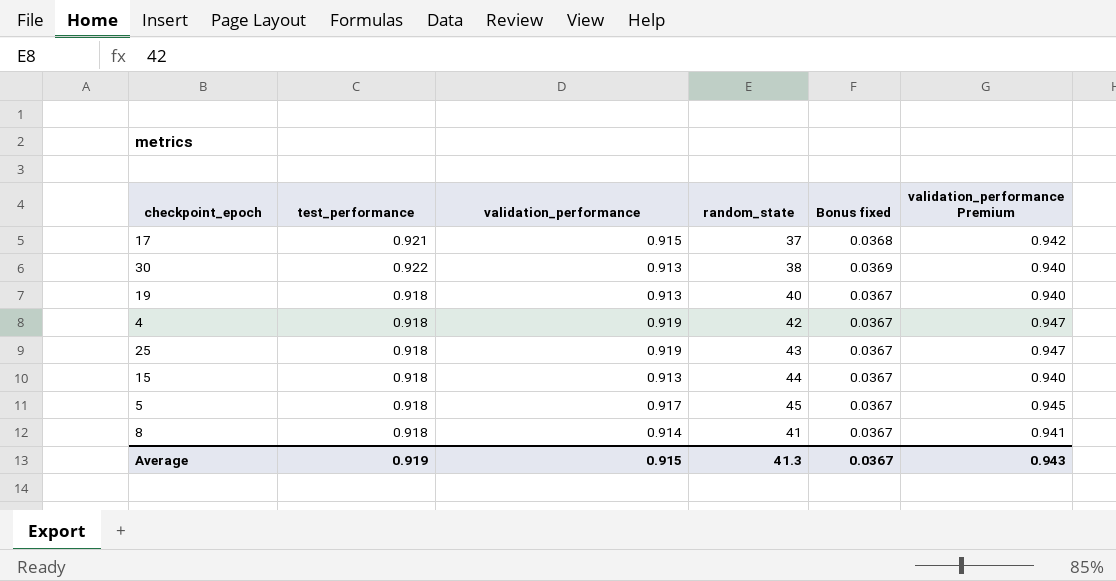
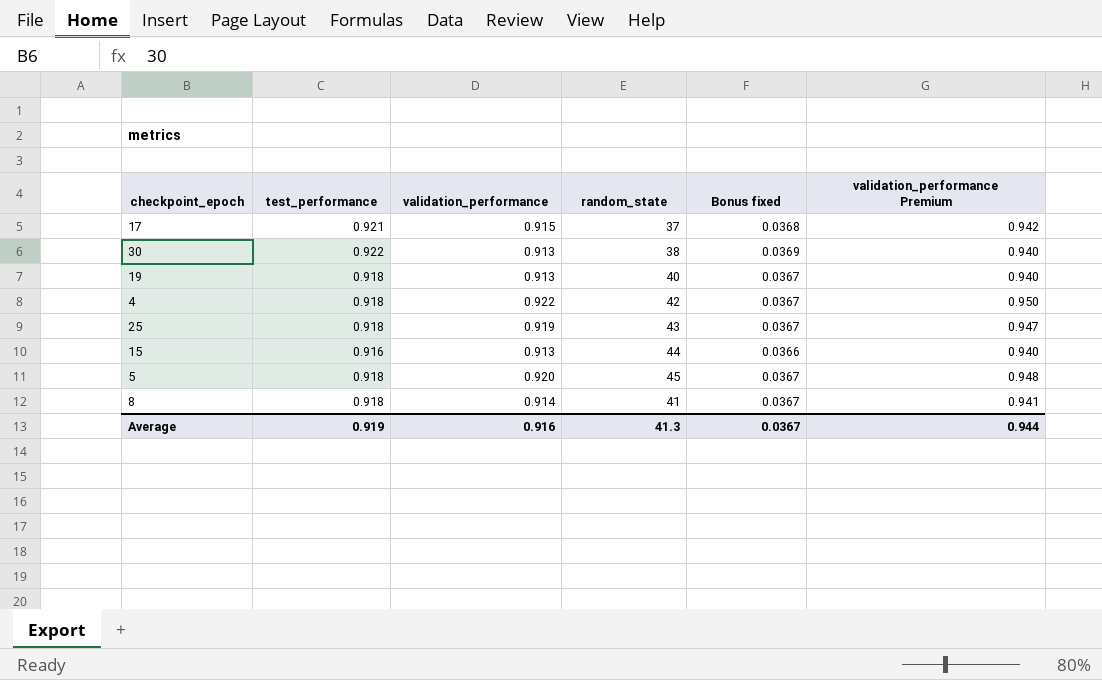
4 | validation_performance: 0.919 -> 0.922
4 | validation_performance Premium: 0.947 -> 0.950
15 | test_performance: 0.918 -> 0.916
15 | Bonus fixed: 0.0367 -> 0.0366
5 | validation_performance: 0.917 -> 0.920
5 | validation_performance Premium: 0.945 -> 0.948
Average | validation_performance: 0.915 -> 0.916
Average | validation_performance Premium: 0.943 -> 0.944

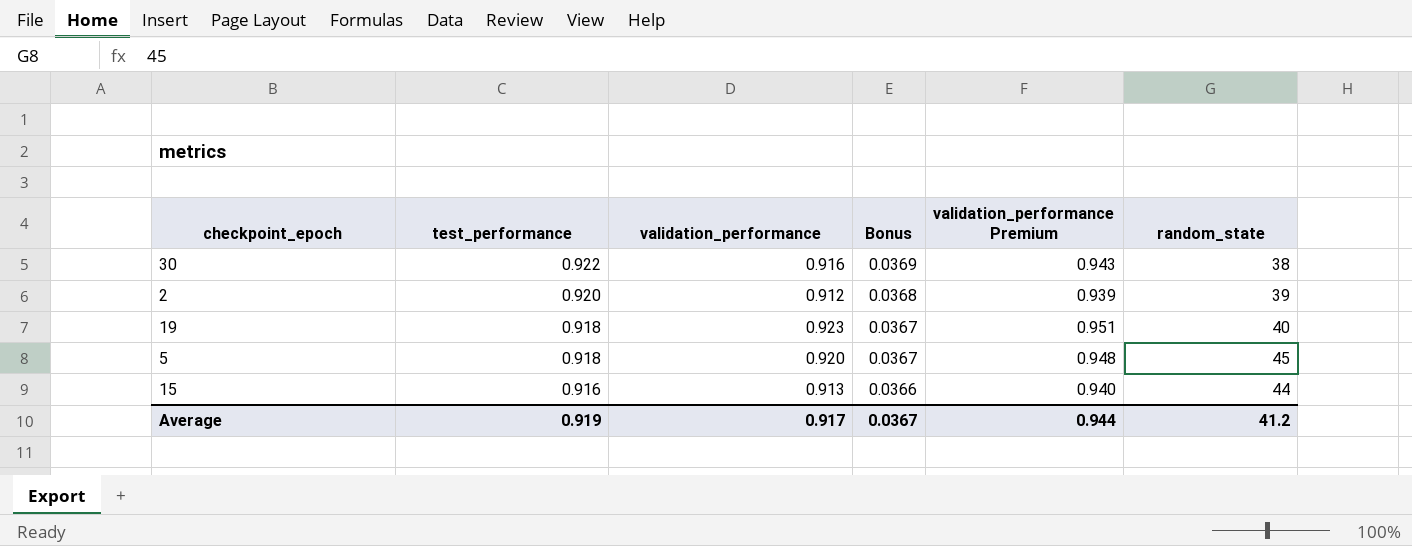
row order: none -> test_performance descending
column name: Bonus fixed -> Bonus
column random_state | position: 4 -> 6
row 17: 0.921 | 0.915 | 37 | 0.0368 | 0.942 -> none
row 4: 0.918 | 0.922 | 42 | 0.0367 | 0.950 -> none
row 25: 0.918 | 0.919 | 43 | 0.0367 | 0.947 -> none
row 8: 0.918 | 0.914 | 41 | 0.0367 | 0.941 -> none
30 | validation_performance: 0.913 -> 0.916
30 | validation_performance Premium: 0.940 -> 0.943
row 2: none -> 0.920 | 0.912 | 0.0368 | 0.939 | 39
19 | validation_performance: 0.913 -> 0.923
19 | validation_performance Premium: 0.940 -> 0.951
Average | validation_performance: 0.916 -> 0.917
Average | random_state: 41.3 -> 41.2

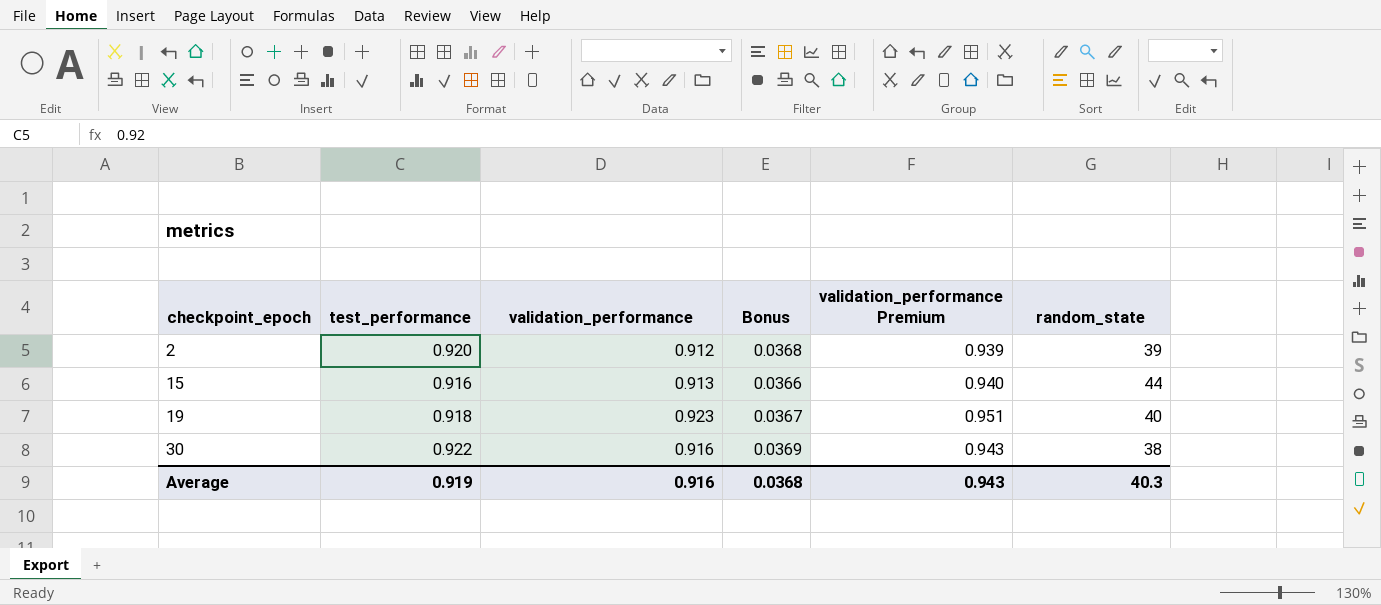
row order: test_performance descending -> checkpoint_epoch ascending
row 5: 0.918 | 0.920 | 0.0367 | 0.948 | 45 -> none
Average | validation_performance: 0.917 -> 0.916
Average | Bonus: 0.0367 -> 0.0368
Average | validation_performance Premium: 0.944 -> 0.943
Average | random_state: 41.2 -> 40.3

